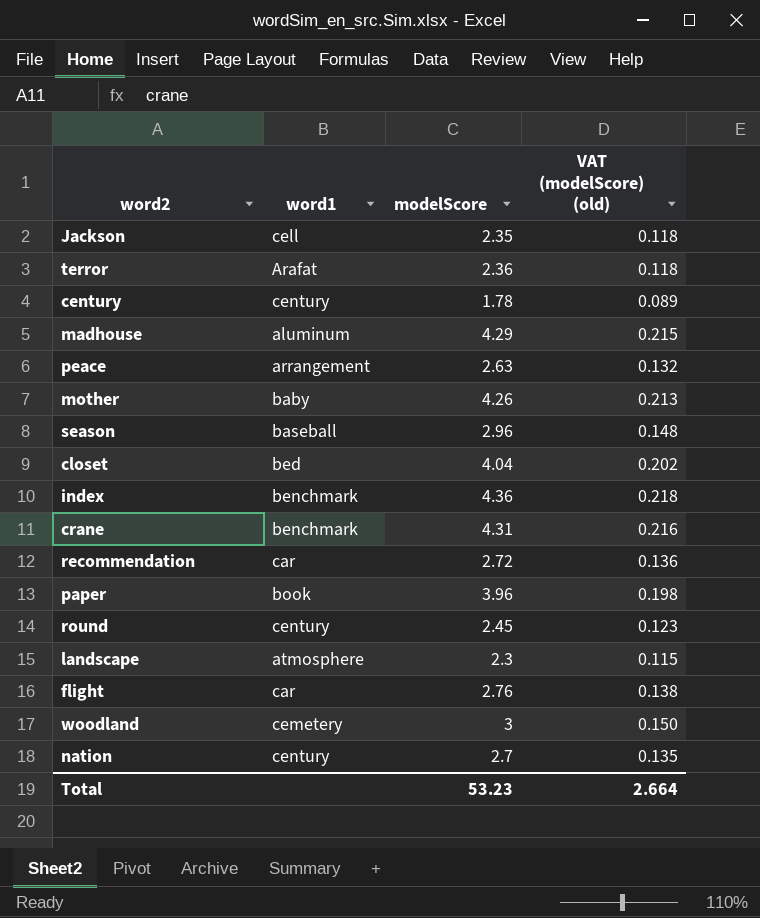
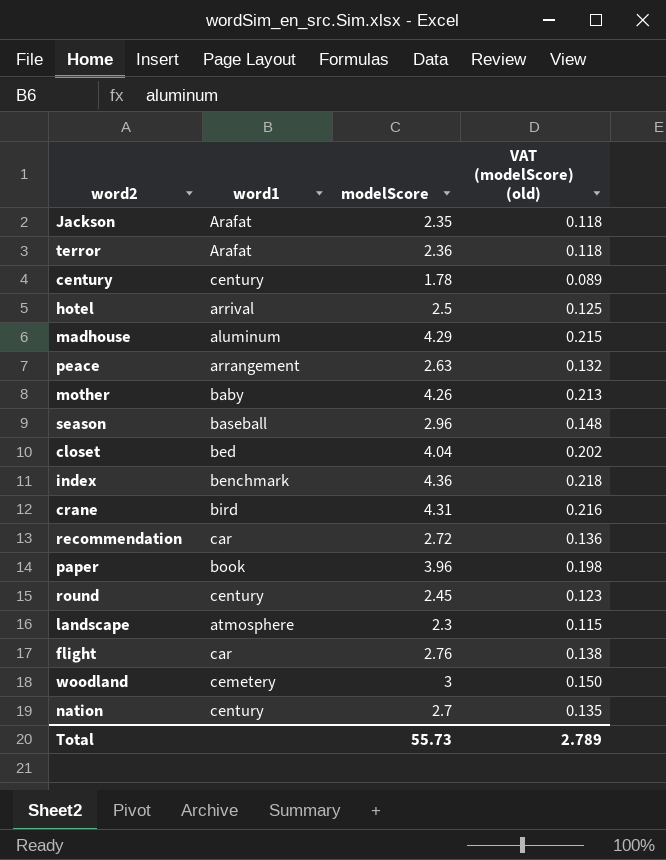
Jackson | word1: cell -> Arafat
row hotel: none -> arrival | 2.5 | 0.125
crane | word1: benchmark -> bird
Total | modelScore: 53.23 -> 55.73
Total | VAT (modelScore) (old): 2.664 -> 2.789

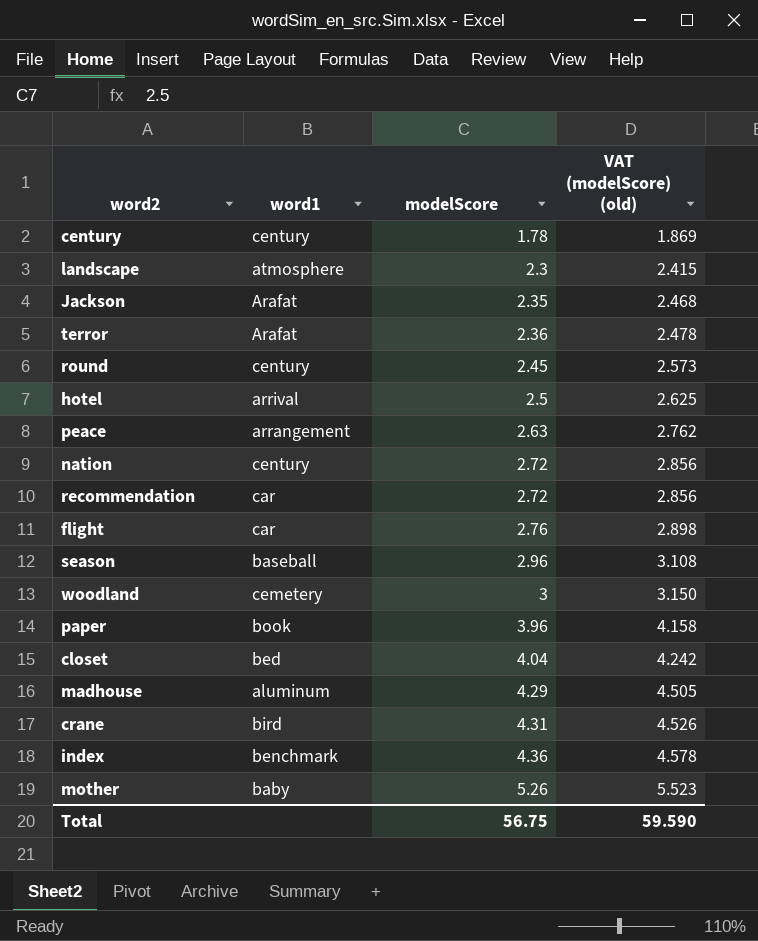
row order: none -> modelScore ascending
column VAT (modelScore) (old) | formula: [modelScore] * 0.05 -> [modelScore] * 1.05
nation | modelScore: 2.7 -> 2.72
mother | modelScore: 4.26 -> 5.26
Total | modelScore: 55.73 -> 56.75
Total | VAT (modelScore) (old): 2.789 -> 59.590

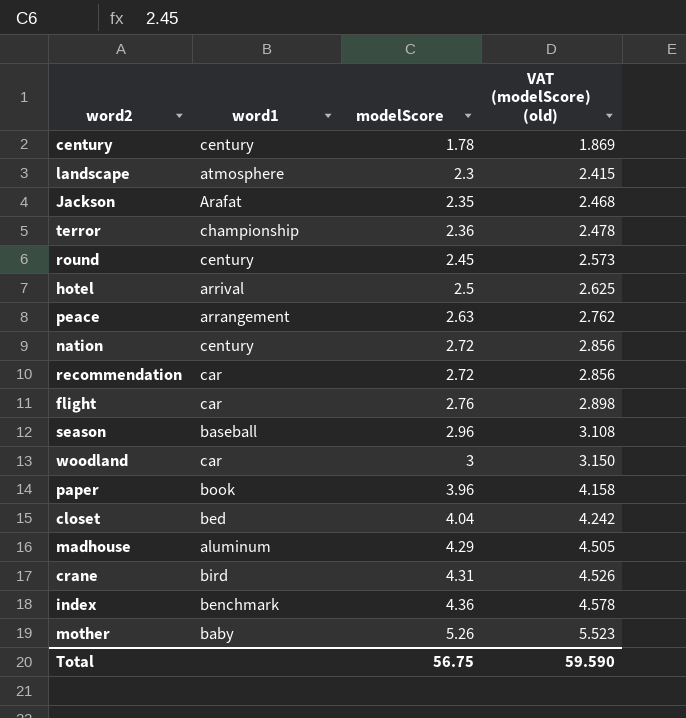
terror | word1: Arafat -> championship
woodland | word1: cemetery -> car

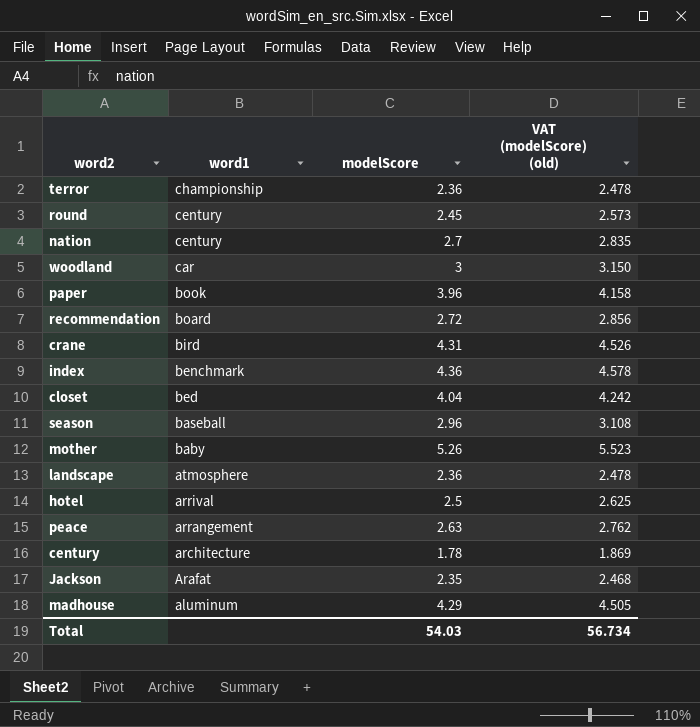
row order: modelScore ascending -> word1 descending
row flight: car | 2.76 | 2.898 -> none
nation | modelScore: 2.72 -> 2.7
nation | VAT (modelScore) (old): 2.856 -> 2.835
recommendation | word1: car -> board
landscape | modelScore: 2.3 -> 2.36
landscape | VAT (modelScore) (old): 2.415 -> 2.478
century | word1: century -> architecture
Total | modelScore: 56.75 -> 54.03
Total | VAT (modelScore) (old): 59.590 -> 56.734

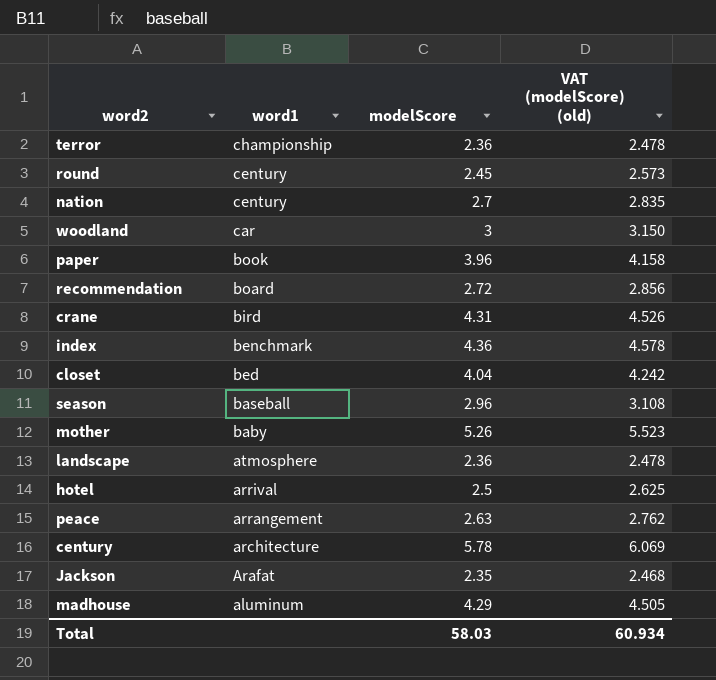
century | modelScore: 1.78 -> 5.78
century | VAT (modelScore) (old): 1.869 -> 6.069
Total | modelScore: 54.03 -> 58.03
Total | VAT (modelScore) (old): 56.734 -> 60.934

